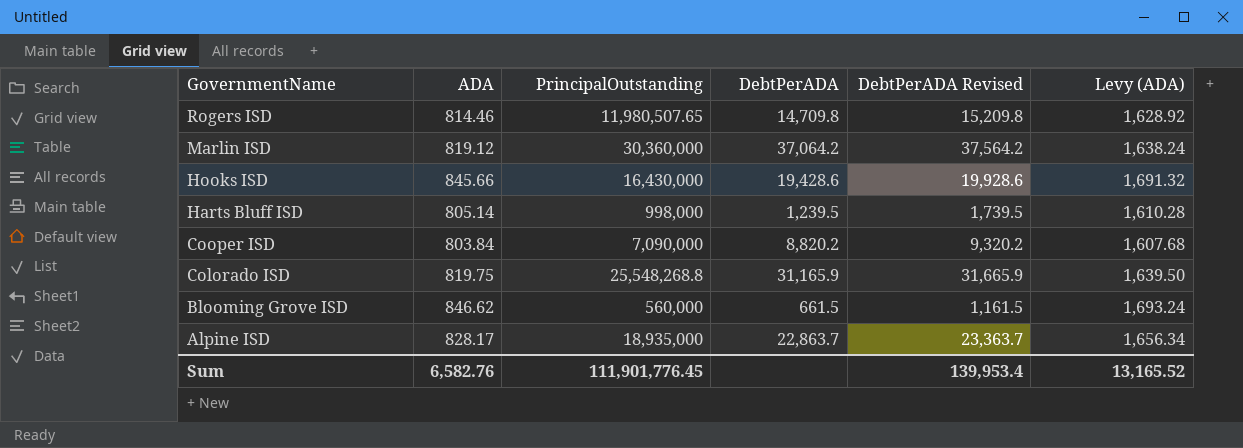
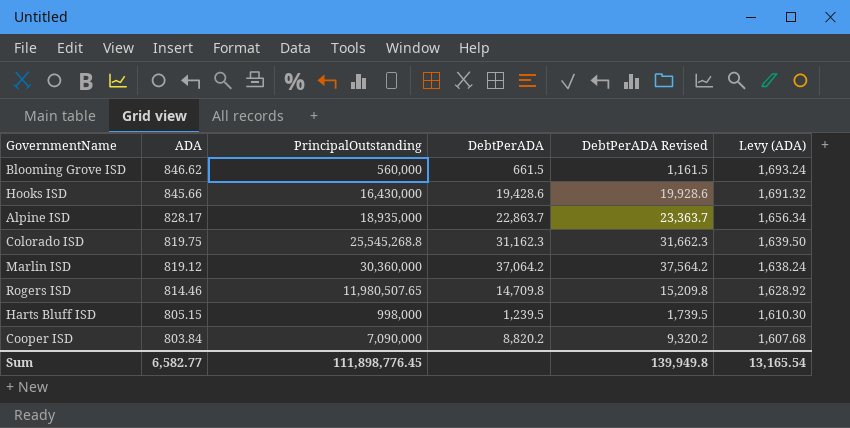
row order: GovernmentName descending -> ADA descending
Colorado ISD | PrincipalOutstanding: 25,548,268.8 -> 25,545,268.8
Colorado ISD | DebtPerADA: 31,165.9 -> 31,162.3
Colorado ISD | DebtPerADA Revised: 31,665.9 -> 31,662.3
Harts Bluff ISD | ADA: 805.14 -> 805.15
Harts Bluff ISD | Levy (ADA): 1,610.28 -> 1,610.30
Sum | ADA: 6,582.76 -> 6,582.77
Sum | PrincipalOutstanding: 111,901,776.45 -> 111,898,776.45
Sum | DebtPerADA Revised: 139,953.4 -> 139,949.8
Sum | Levy (ADA): 13,165.52 -> 13,165.54

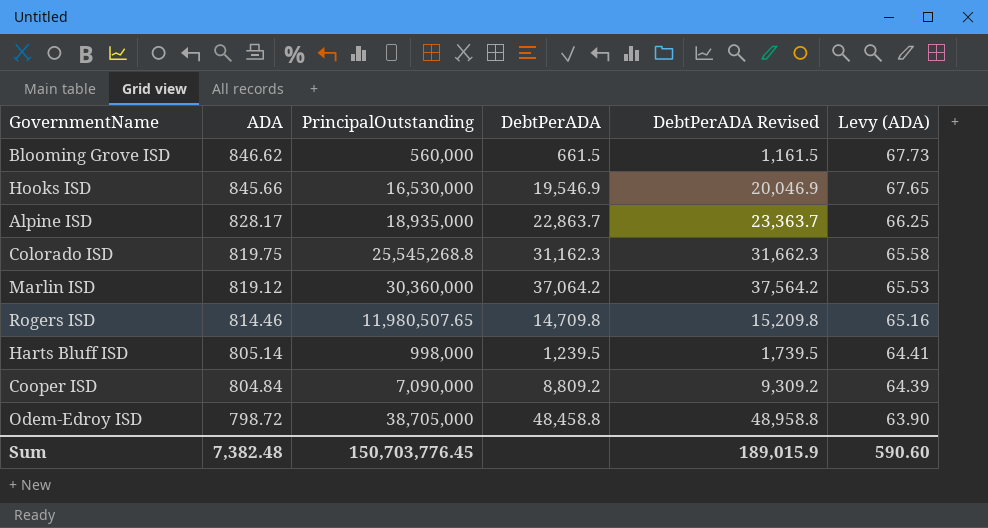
column Levy (ADA) | formula: [ADA] * 2 -> [ADA] * 0.08
Hooks ISD | PrincipalOutstanding: 16,430,000 -> 16,530,000
Hooks ISD | DebtPerADA: 19,428.6 -> 19,546.9
Hooks ISD | DebtPerADA Revised: 19,928.6 -> 20,046.9
Harts Bluff ISD | ADA: 805.15 -> 805.14
Cooper ISD | ADA: 803.84 -> 804.84
Cooper ISD | DebtPerADA: 8,820.2 -> 8,809.2
Cooper ISD | DebtPerADA Revised: 9,320.2 -> 9,309.2
row Odem-Edroy ISD: none -> 798.72 | 38,705,000 | 48,458.8 | 48,958.8 | 63.90
Sum | ADA: 6,582.77 -> 7,382.48
Sum | PrincipalOutstanding: 111,898,776.45 -> 150,703,776.45
Sum | DebtPerADA Revised: 139,949.8 -> 189,015.9
Sum | Levy (ADA): 13,165.54 -> 590.60

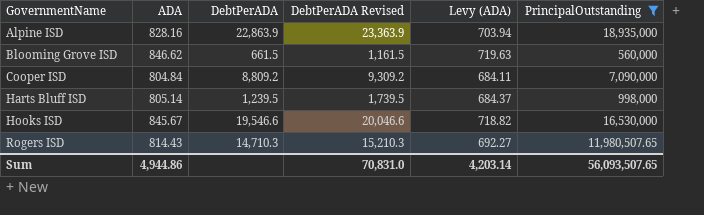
filter: none -> PrincipalOutstanding <= 18,935,000
row order: ADA descending -> GovernmentName ascending
column Levy (ADA) | formula: [ADA] * 0.08 -> [ADA] * 0.85
column PrincipalOutstanding | position: 3 -> 6
Alpine ISD | ADA: 828.17 -> 828.16
Alpine ISD | DebtPerADA: 22,863.7 -> 22,863.9
Alpine ISD | DebtPerADA Revised: 23,363.7 -> 23,363.9
Hooks ISD | ADA: 845.66 -> 845.67
Hooks ISD | DebtPerADA: 19,546.9 -> 19,546.6
Hooks ISD | DebtPerADA Revised: 20,046.9 -> 20,046.6
Rogers ISD | ADA: 814.46 -> 814.43
Rogers ISD | DebtPerADA: 14,709.8 -> 14,710.3
Rogers ISD | DebtPerADA Revised: 15,209.8 -> 15,210.3
Sum | ADA: 7,382.48 -> 4,944.86
Sum | DebtPerADA Revised: 189,015.9 -> 70,831.0
Sum | Levy (ADA): 590.60 -> 4,203.14
Sum | PrincipalOutstanding: 150,703,776.45 -> 56,093,507.65

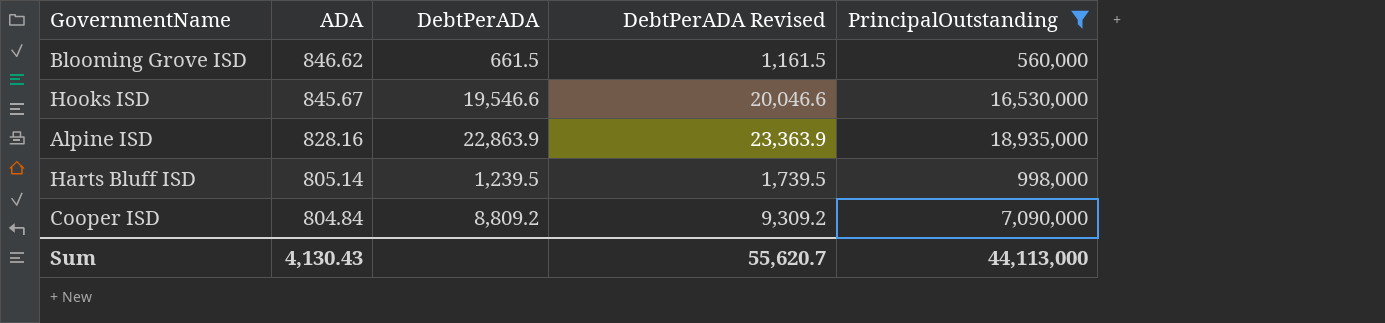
row order: GovernmentName ascending -> ADA descending
column Levy (ADA) | formula: [ADA] * 0.85 -> none
row Rogers ISD: 814.43 | 14,710.3 | 15,210.3 | 692.27 | 11,980,507.65 -> none
Sum | ADA: 4,944.86 -> 4,130.43
Sum | DebtPerADA Revised: 70,831.0 -> 55,620.7
Sum | PrincipalOutstanding: 56,093,507.65 -> 44,113,000

